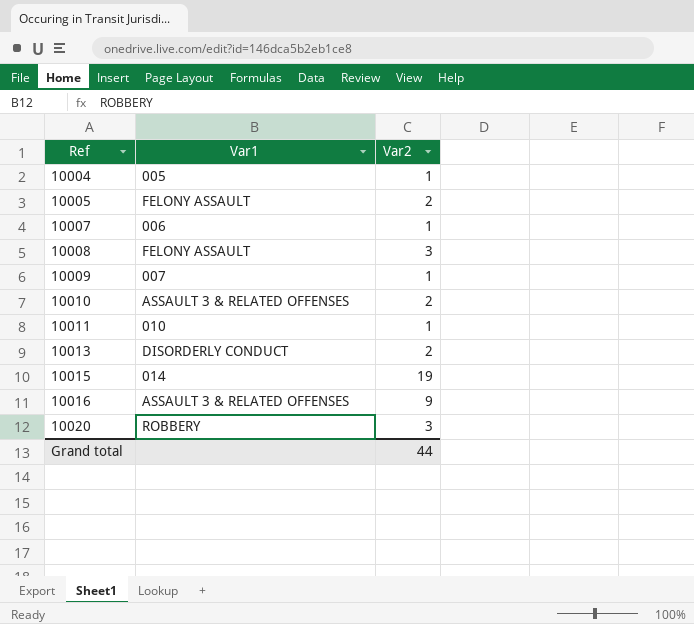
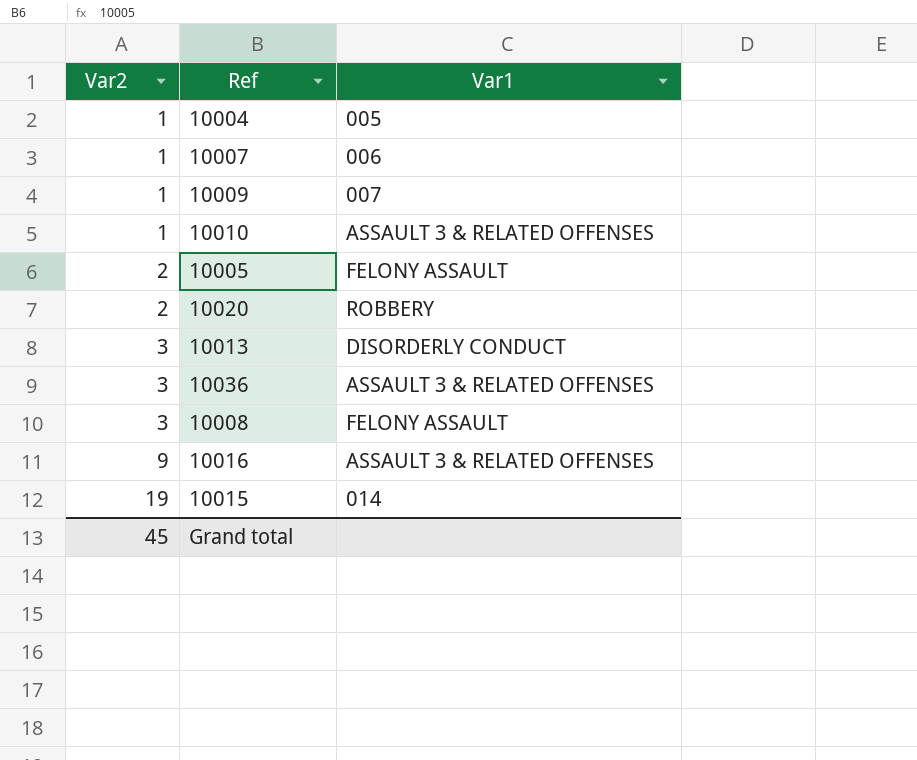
row order: Ref ascending -> Var2 ascending
column Var2 | position: 3 -> 1
row 10011: 010 | 1 -> none
10010 | Var2: 2 -> 1
10020 | Var2: 3 -> 2
10013 | Var2: 2 -> 3
row 10036: none -> 3 | ASSAULT 3 & RELATED OFFENSES
Grand total | Var2: 44 -> 45

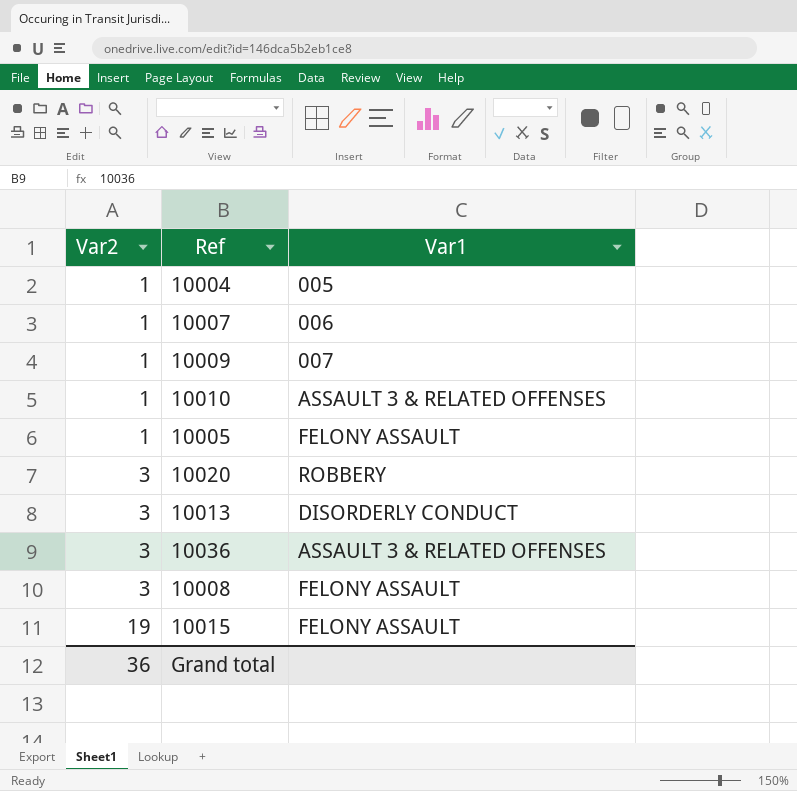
row 10016: 9 | ASSAULT 3 & RELATED OFFENSES -> none
10005 | Var2: 2 -> 1
10020 | Var2: 2 -> 3
10015 | Var1: 014 -> FELONY ASSAULT
Grand total | Var2: 45 -> 36

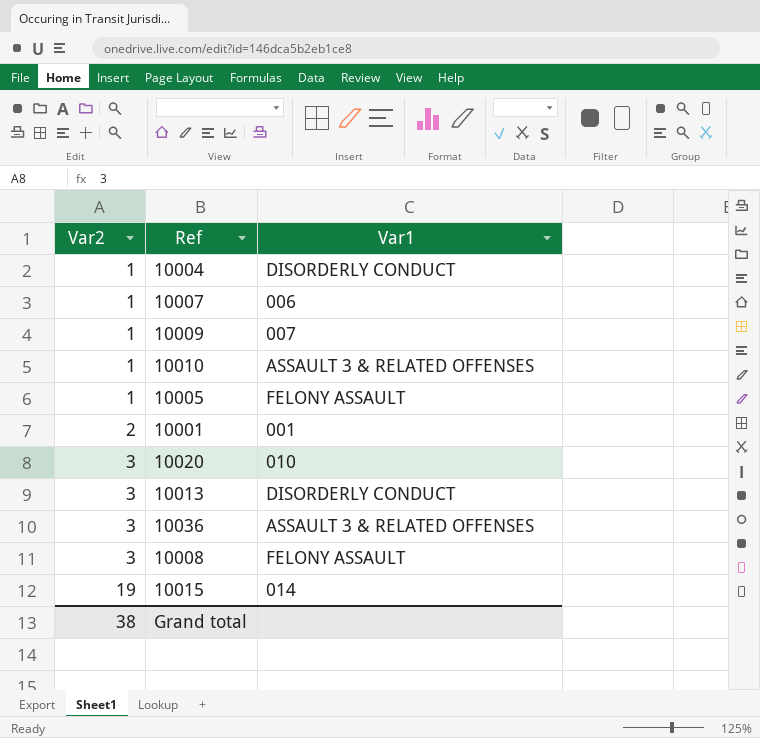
10004 | Var1: 005 -> DISORDERLY CONDUCT
row 10001: none -> 2 | 001
10020 | Var1: ROBBERY -> 010
10015 | Var1: FELONY ASSAULT -> 014
Grand total | Var2: 36 -> 38

